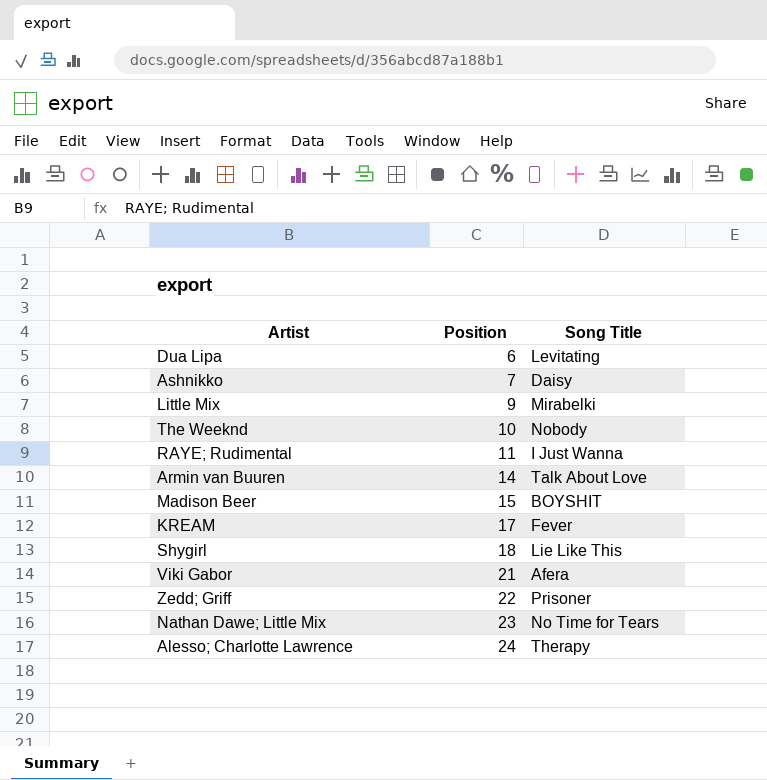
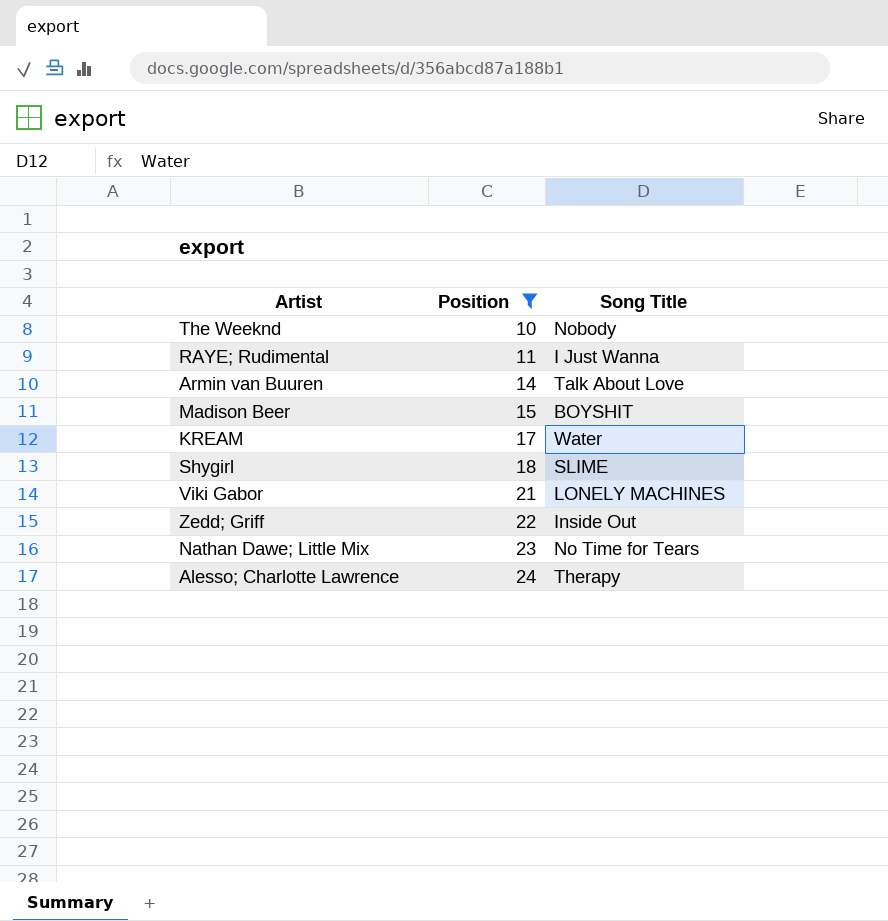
filter: none -> Position >= 10
KREAM | Song Title: Fever -> Water
Shygirl | Song Title: Lie Like This -> SLIME
Viki Gabor | Song Title: Afera -> LONELY MACHINES
Zedd; Griff | Song Title: Prisoner -> Inside Out

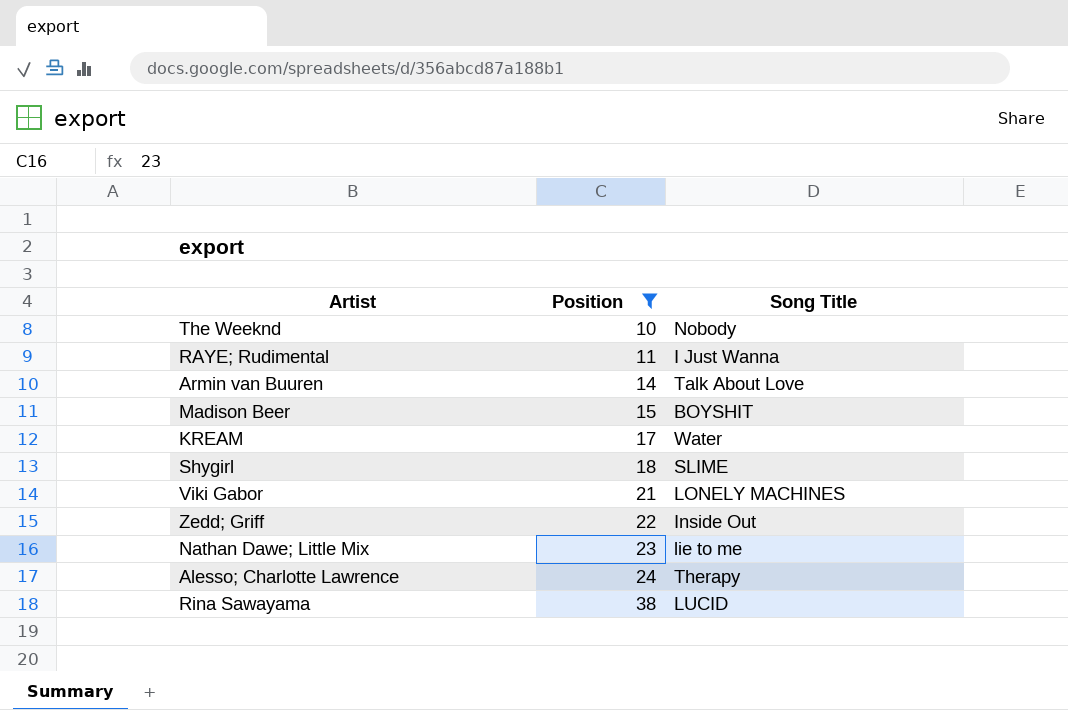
Nathan Dawe; Little Mix | Song Title: No Time for Tears -> lie to me
row Rina Sawayama: none -> 38 | LUCID

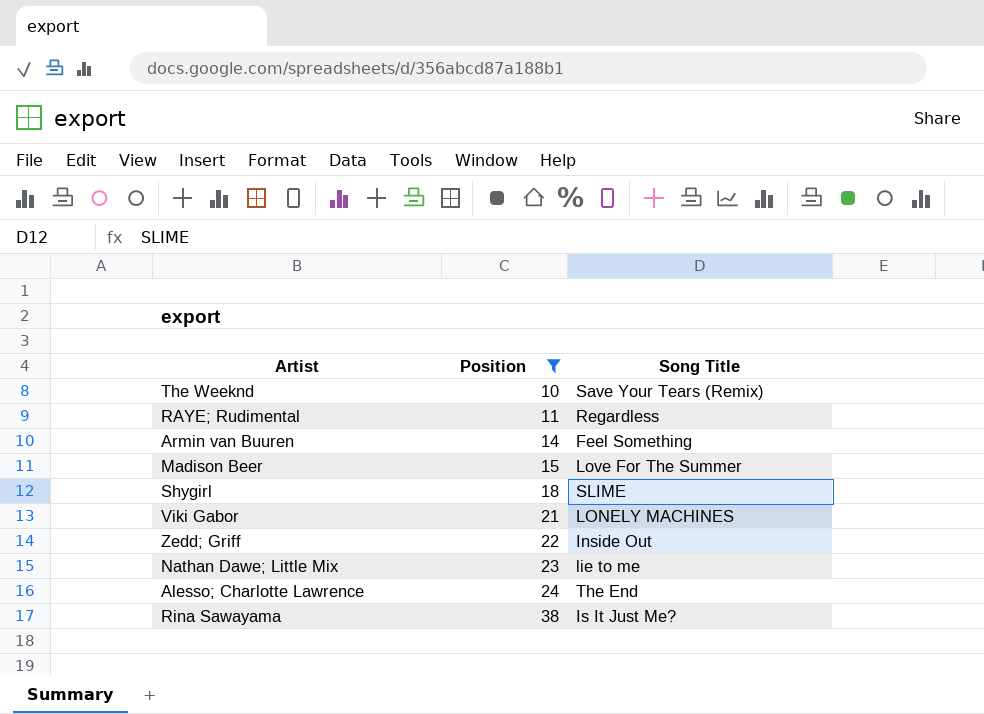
row KREAM: 17 | Water -> none
The Weeknd | Song Title: Nobody -> Save Your Tears (Remix)
RAYE; Rudimental | Song Title: I Just Wanna -> Regardless
Armin van Buuren | Song Title: Talk About Love -> Feel Something
Madison Beer | Song Title: BOYSHIT -> Love For The Summer
Alesso; Charlotte Lawrence | Song Title: Therapy -> The End
Rina Sawayama | Song Title: LUCID -> Is It Just Me?

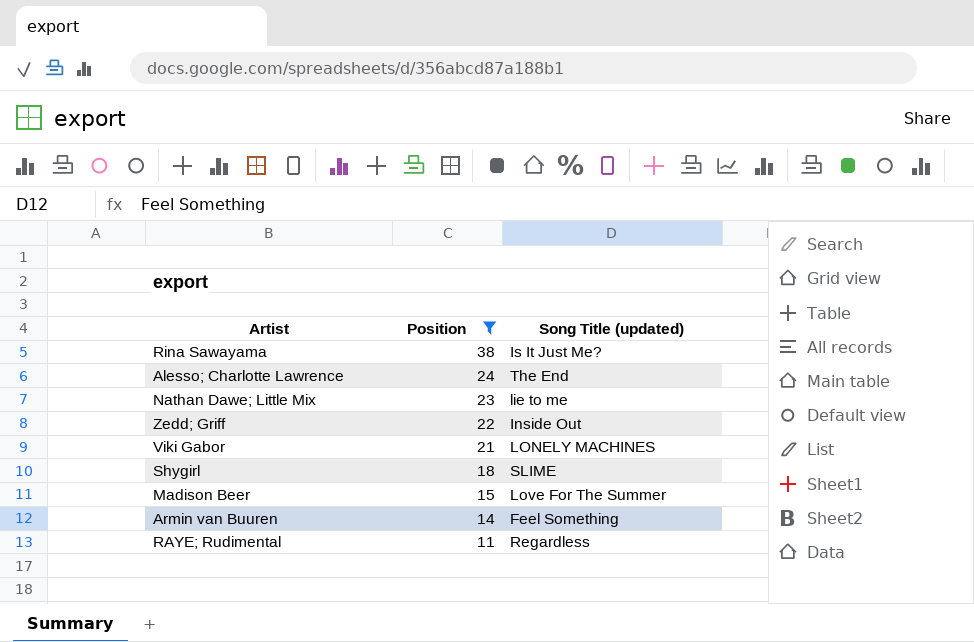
row order: Position ascending -> Position descending
column name: Song Title -> Song Title (updated)
row The Weeknd: 10 | Save Your Tears (Remix) -> none

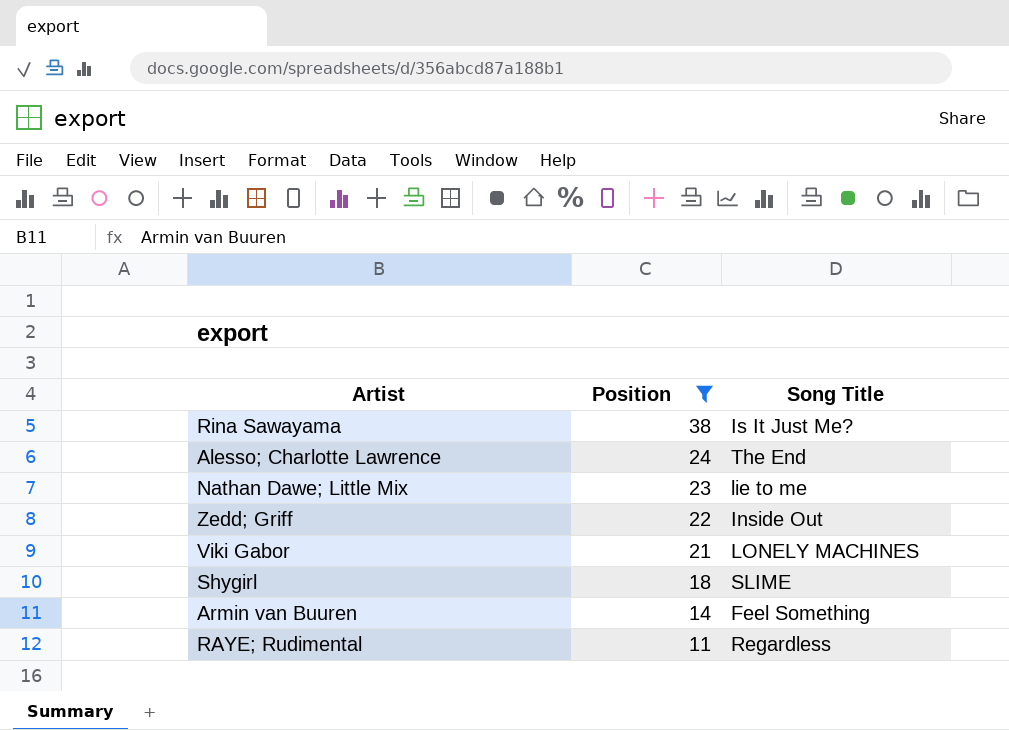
column name: Song Title (updated) -> Song Title
row Madison Beer: 15 | Love For The Summer -> none

